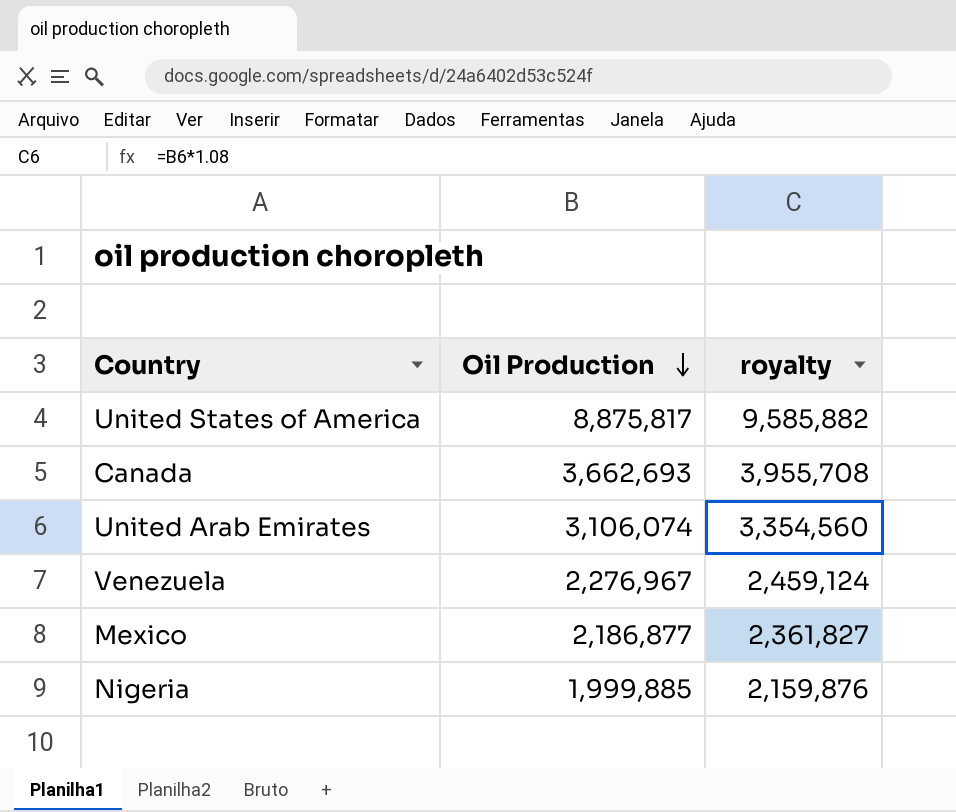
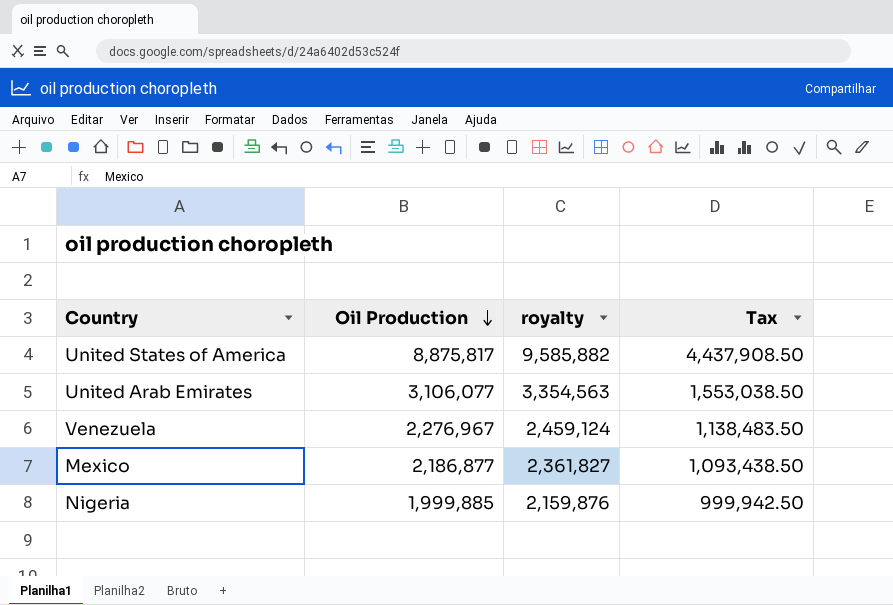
column Tax | formula: none -> [Oil Production] * 0.5
row Canada: 3,662,693 | 3,955,708 -> none
United Arab Emirates | Oil Production: 3,106,074 -> 3,106,077
United Arab Emirates | royalty: 3,354,560 -> 3,354,563

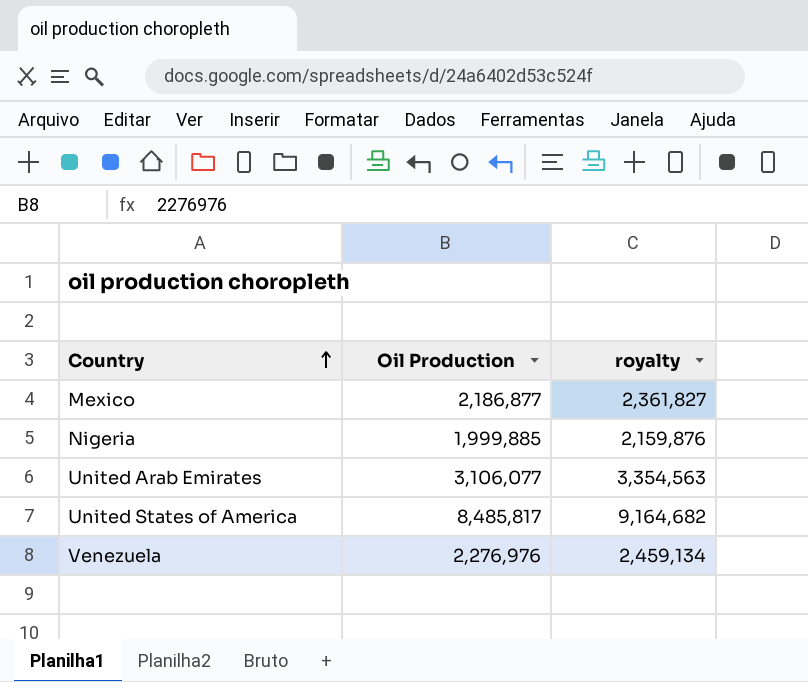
row order: Oil Production descending -> Country ascending
column Tax | formula: [Oil Production] * 0.5 -> none
United States of America | Oil Production: 8,875,817 -> 8,485,817
United States of America | royalty: 9,585,882 -> 9,164,682
Venezuela | Oil Production: 2,276,967 -> 2,276,976
Venezuela | royalty: 2,459,124 -> 2,459,134

